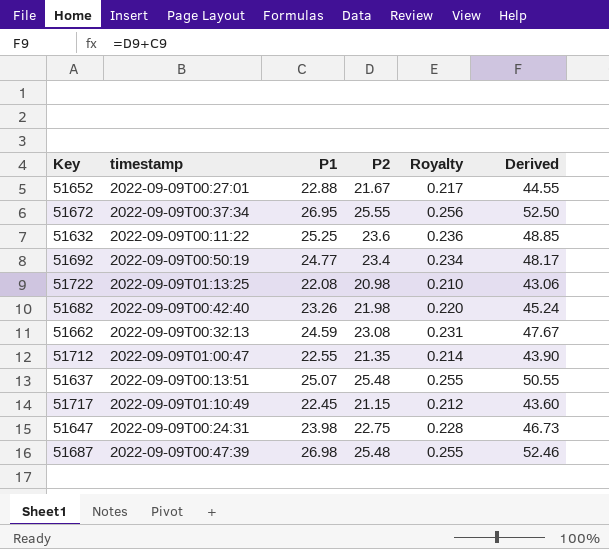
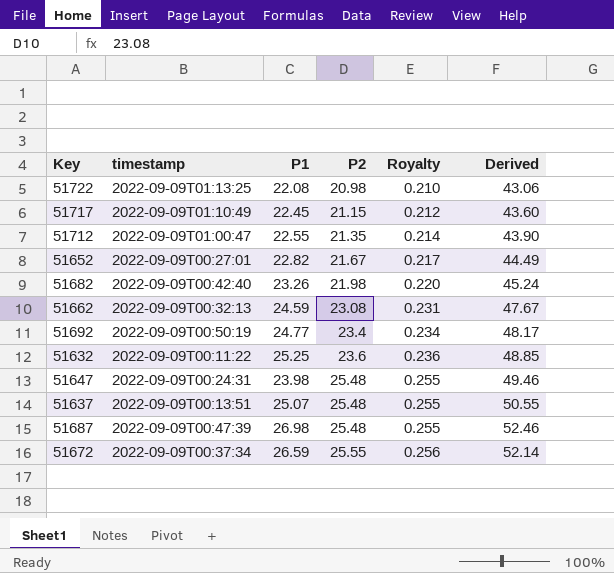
row order: none -> P2 ascending
51652 | P1: 22.88 -> 22.82
51652 | Derived: 44.55 -> 44.49
51647 | P2: 22.75 -> 25.48
51647 | Royalty: 0.228 -> 0.255
51647 | Derived: 46.73 -> 49.46
51672 | P1: 26.95 -> 26.59
51672 | Derived: 52.50 -> 52.14

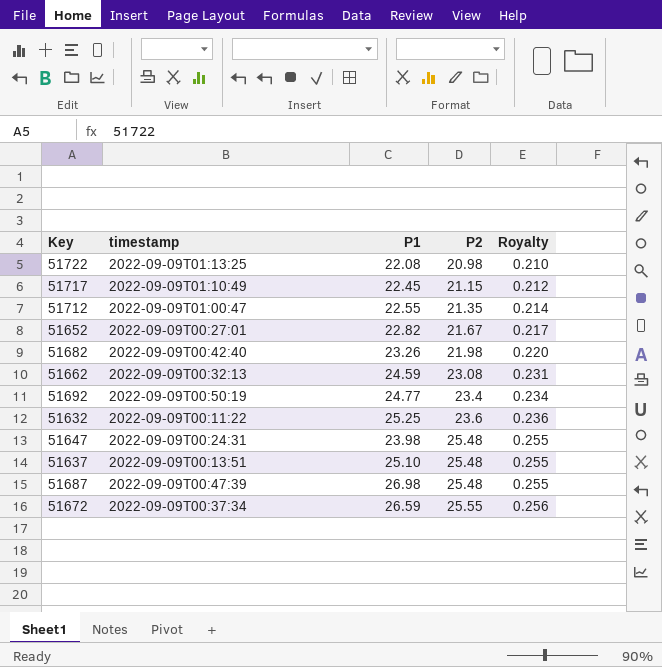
column Derived | formula: [P1] + [P2] -> none
51637 | P1: 25.07 -> 25.10

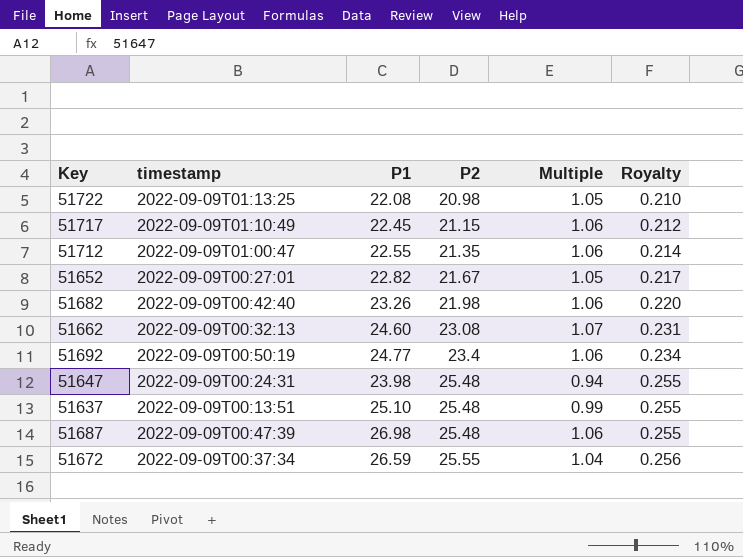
column Multiple | formula: none -> [P1] / [P2]
row 51632: 2022-09-09T00:11:22 | 25.25 | 23.6 | 0.236 -> none
51662 | P1: 24.59 -> 24.60

